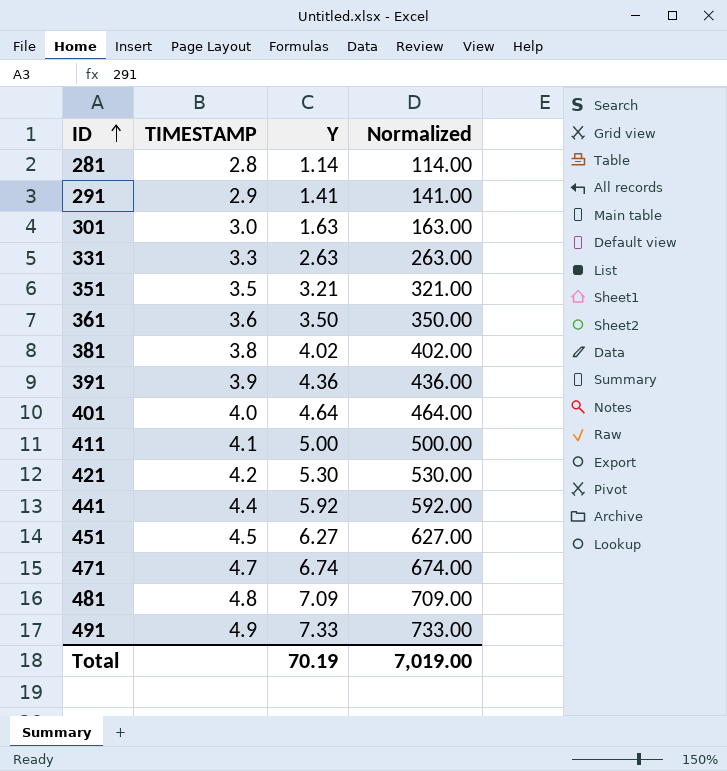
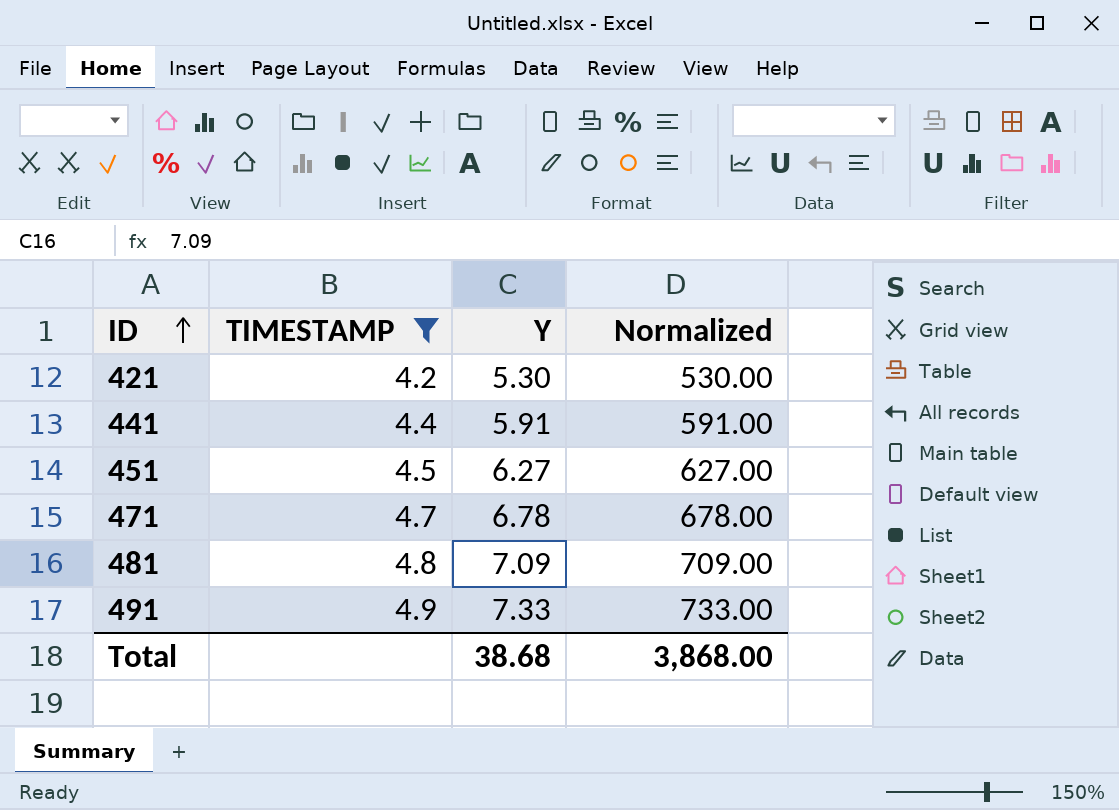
filter: none -> TIMESTAMP >= 4.2
441 | Y: 5.92 -> 5.91
441 | Normalized: 592.00 -> 591.00
471 | Y: 6.74 -> 6.78
471 | Normalized: 674.00 -> 678.00
Total | Y: 70.19 -> 38.68
Total | Normalized: 7,019.00 -> 3,868.00

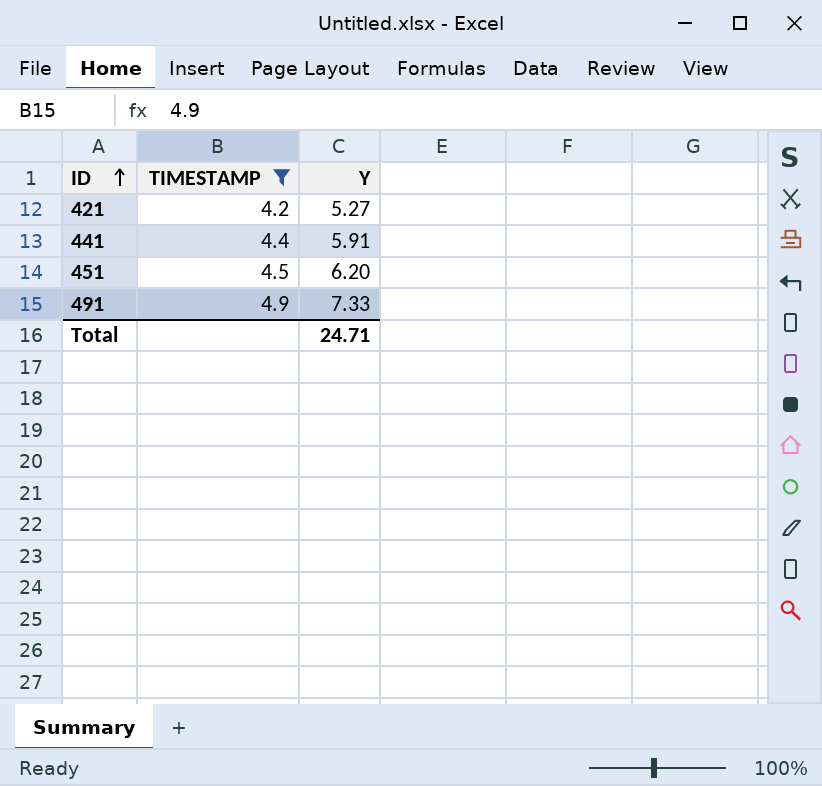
column Normalized | formula: [Y] * 100 -> none
row 471: 4.7 | 6.78 | 678.00 -> none
row 481: 4.8 | 7.09 | 709.00 -> none
421 | Y: 5.30 -> 5.27
451 | Y: 6.27 -> 6.20
Total | Y: 38.68 -> 24.71

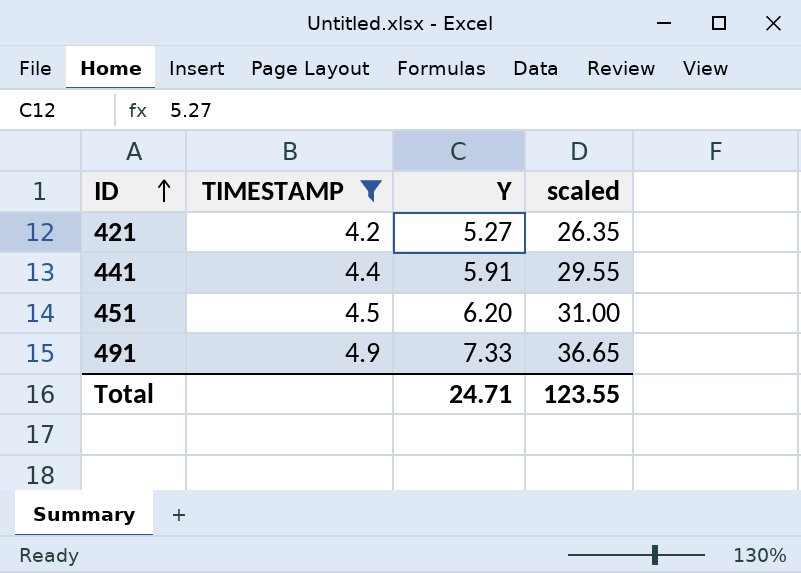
column scaled | formula: none -> [Y] * 5

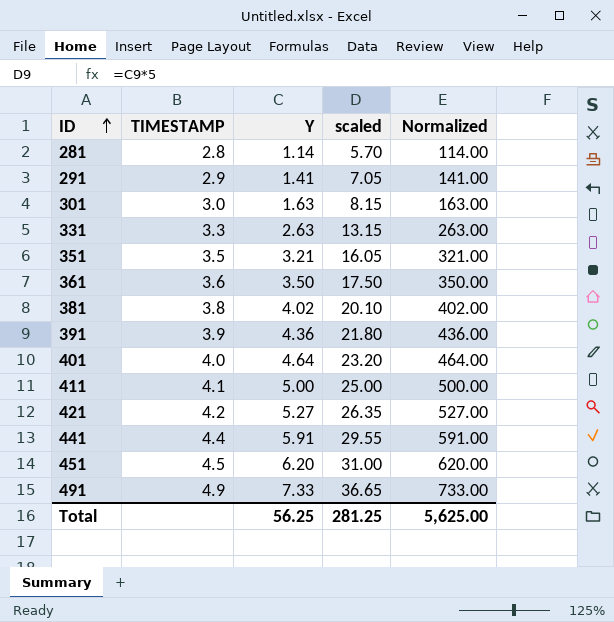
filter: TIMESTAMP >= 4.2 -> none
column Normalized | formula: none -> [Y] * 100
Total | Y: 24.71 -> 56.25
Total | scaled: 123.55 -> 281.25

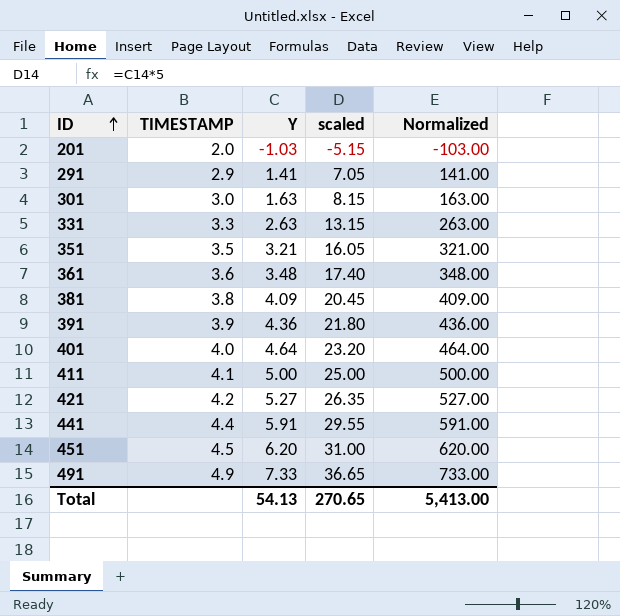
row 281: 2.8 | 1.14 | 5.70 | 114.00 -> none
row 201: none -> 2.0 | -1.03 | -5.15 | -103.00
361 | Y: 3.50 -> 3.48
361 | scaled: 17.50 -> 17.40
361 | Normalized: 350.00 -> 348.00
381 | Y: 4.02 -> 4.09
381 | scaled: 20.10 -> 20.45
381 | Normalized: 402.00 -> 409.00
Total | Y: 56.25 -> 54.13
Total | scaled: 281.25 -> 270.65
Total | Normalized: 5,625.00 -> 5,413.00

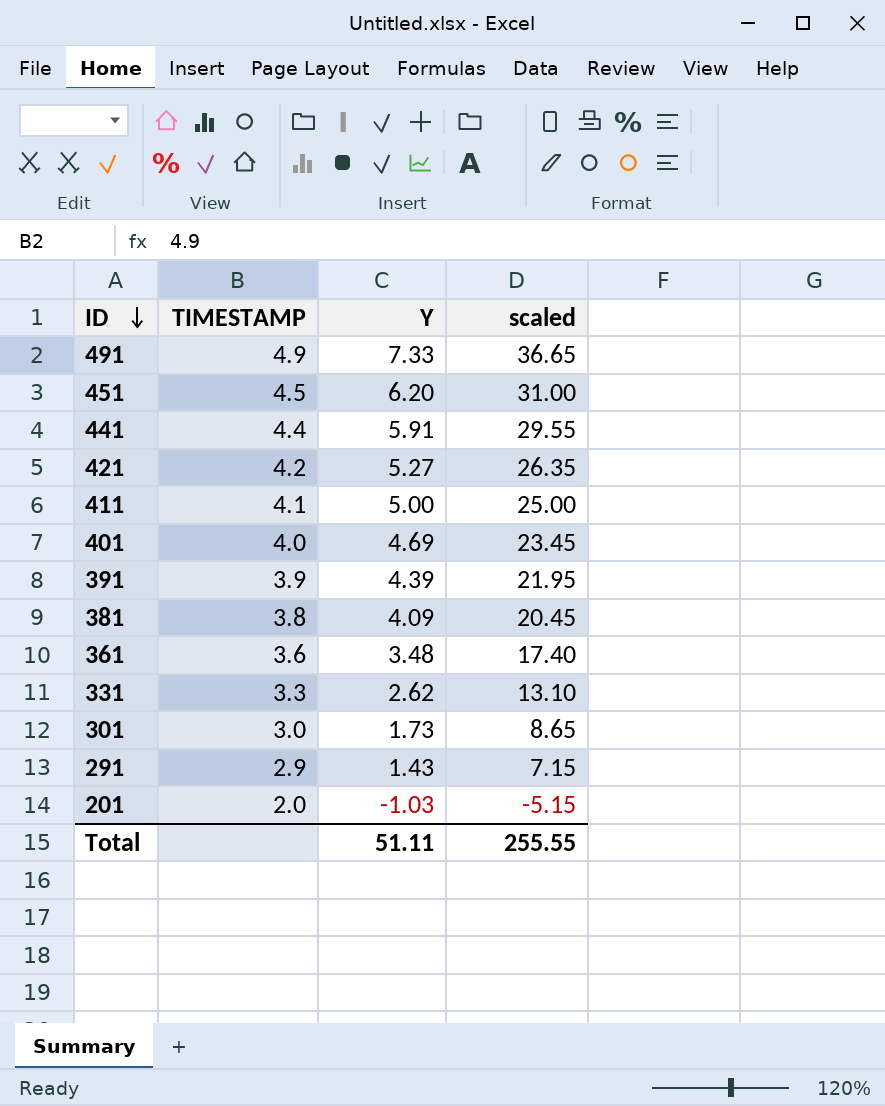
row order: ID ascending -> ID descending
column Normalized | formula: [Y] * 100 -> none
row 351: 3.5 | 3.21 | 16.05 | 321.00 -> none
401 | Y: 4.64 -> 4.69
401 | scaled: 23.20 -> 23.45
391 | Y: 4.36 -> 4.39
391 | scaled: 21.80 -> 21.95
331 | Y: 2.63 -> 2.62
331 | scaled: 13.15 -> 13.10
301 | Y: 1.63 -> 1.73
301 | scaled: 8.15 -> 8.65
291 | Y: 1.41 -> 1.43
291 | scaled: 7.05 -> 7.15
Total | Y: 54.13 -> 51.11
Total | scaled: 270.65 -> 255.55

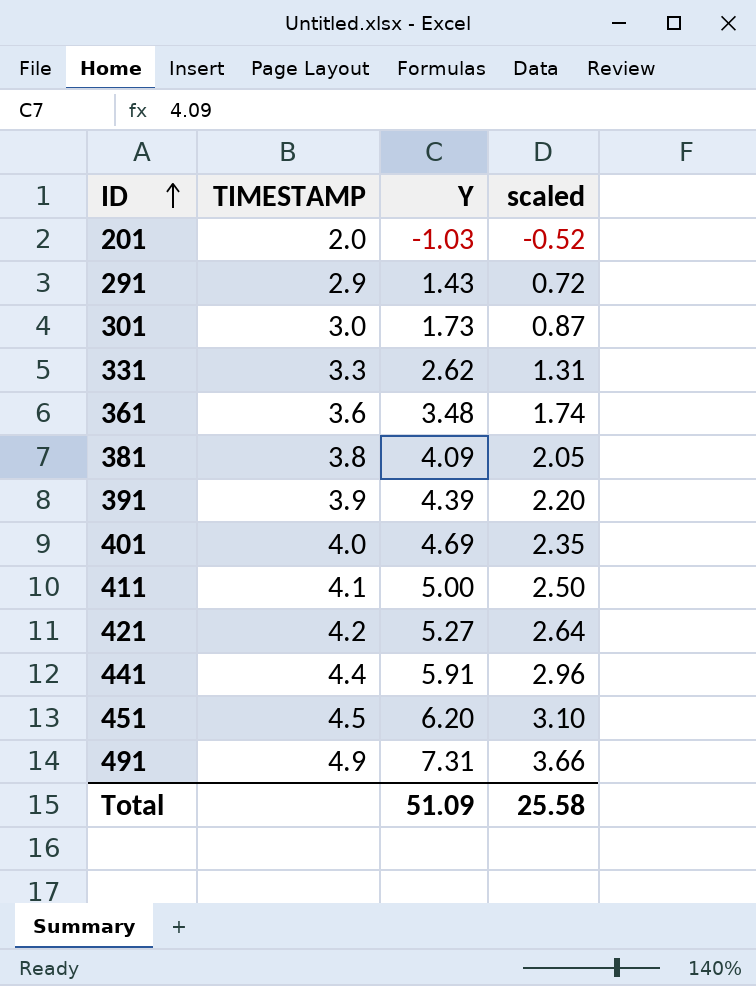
row order: ID descending -> ID ascending
column scaled | formula: [Y] * 5 -> [Y] * 0.5
491 | Y: 7.33 -> 7.31
Total | Y: 51.11 -> 51.09
Total | scaled: 255.55 -> 25.58

